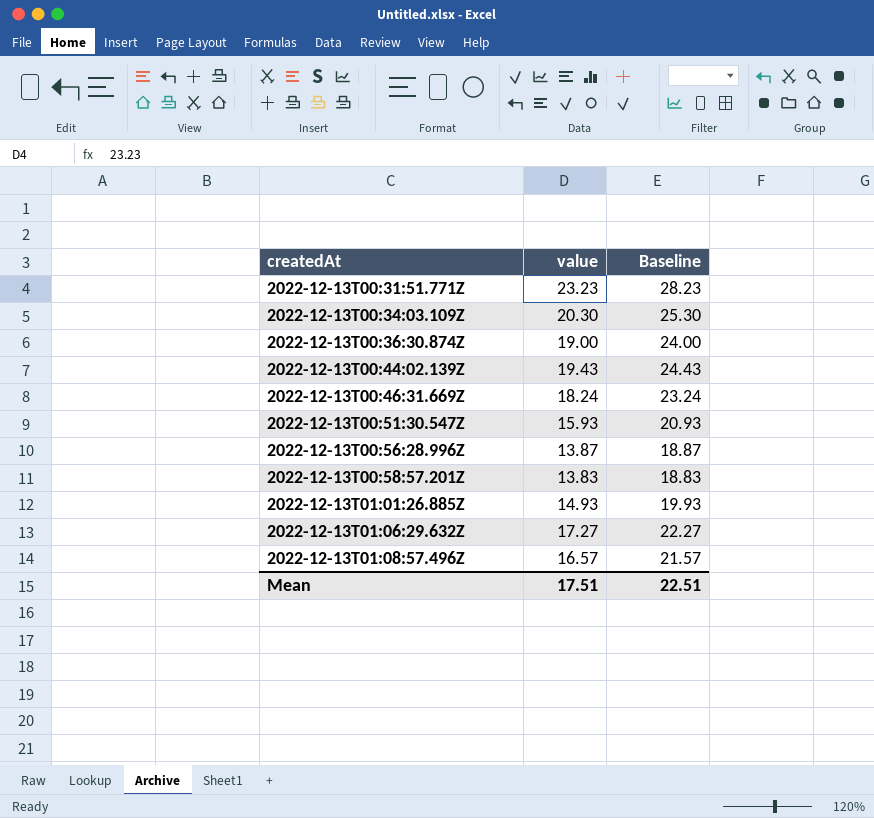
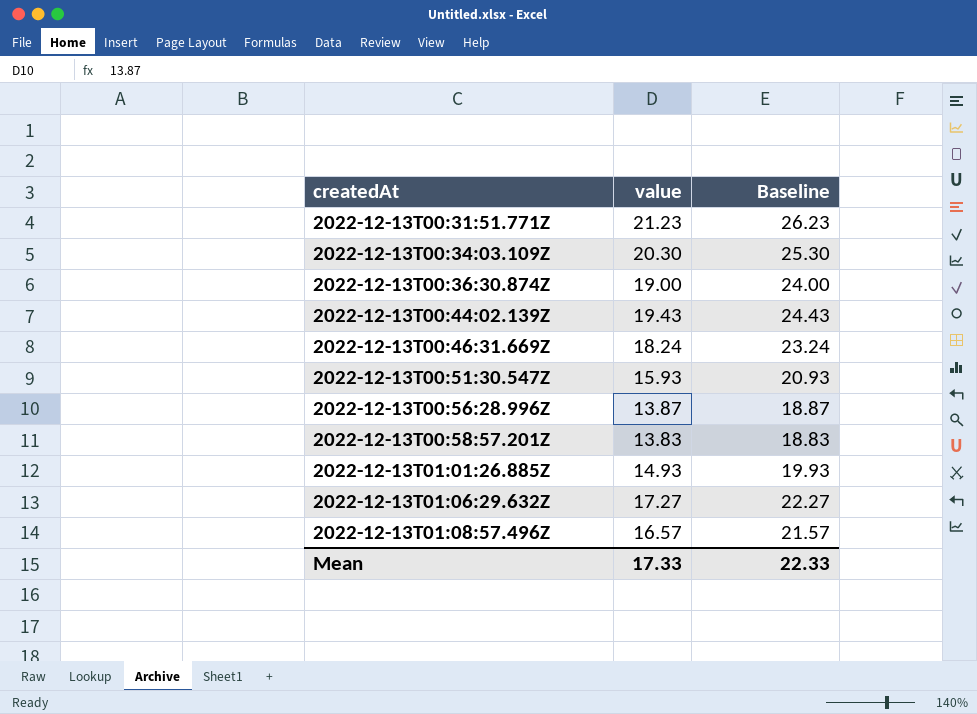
2022-12-13T00:31:51.771Z | value: 23.23 -> 21.23
2022-12-13T00:31:51.771Z | Baseline: 28.23 -> 26.23
Mean | value: 17.51 -> 17.33
Mean | Baseline: 22.51 -> 22.33

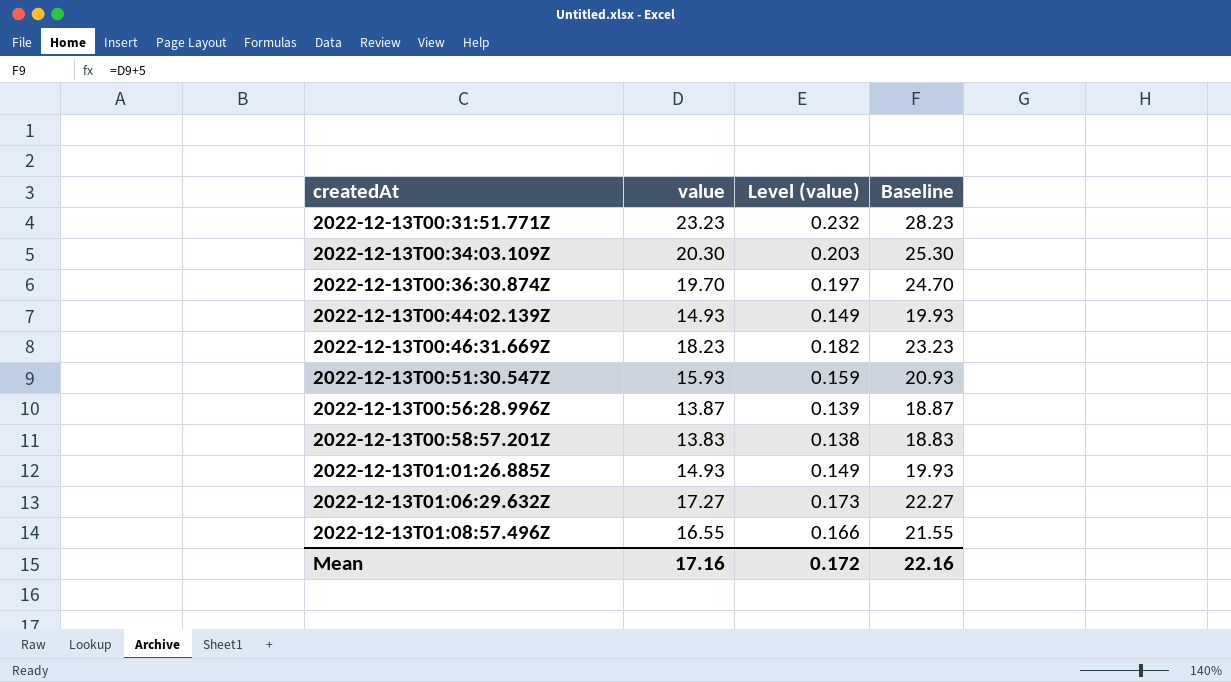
column Level (value) | formula: none -> [value] * 0.01
2022-12-13T00:31:51.771Z | value: 21.23 -> 23.23
2022-12-13T00:31:51.771Z | Baseline: 26.23 -> 28.23
2022-12-13T00:36:30.874Z | value: 19.00 -> 19.70
2022-12-13T00:36:30.874Z | Baseline: 24.00 -> 24.70
2022-12-13T00:44:02.139Z | value: 19.43 -> 14.93
2022-12-13T00:44:02.139Z | Baseline: 24.43 -> 19.93
2022-12-13T00:46:31.669Z | value: 18.24 -> 18.23
2022-12-13T00:46:31.669Z | Baseline: 23.24 -> 23.23
2022-12-13T01:08:57.496Z | value: 16.57 -> 16.55
2022-12-13T01:08:57.496Z | Baseline: 21.57 -> 21.55
Mean | value: 17.33 -> 17.16
Mean | Baseline: 22.33 -> 22.16

